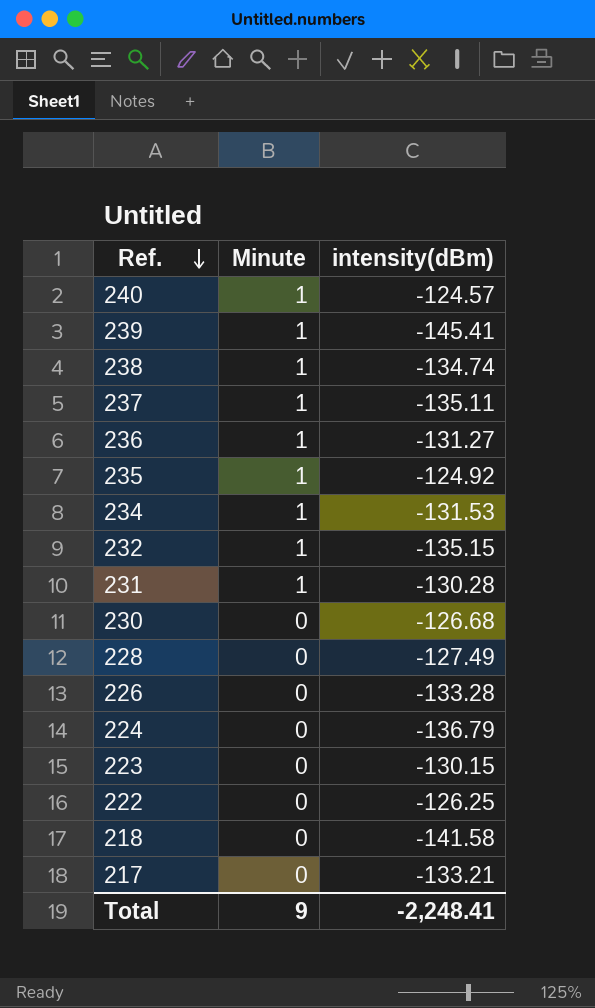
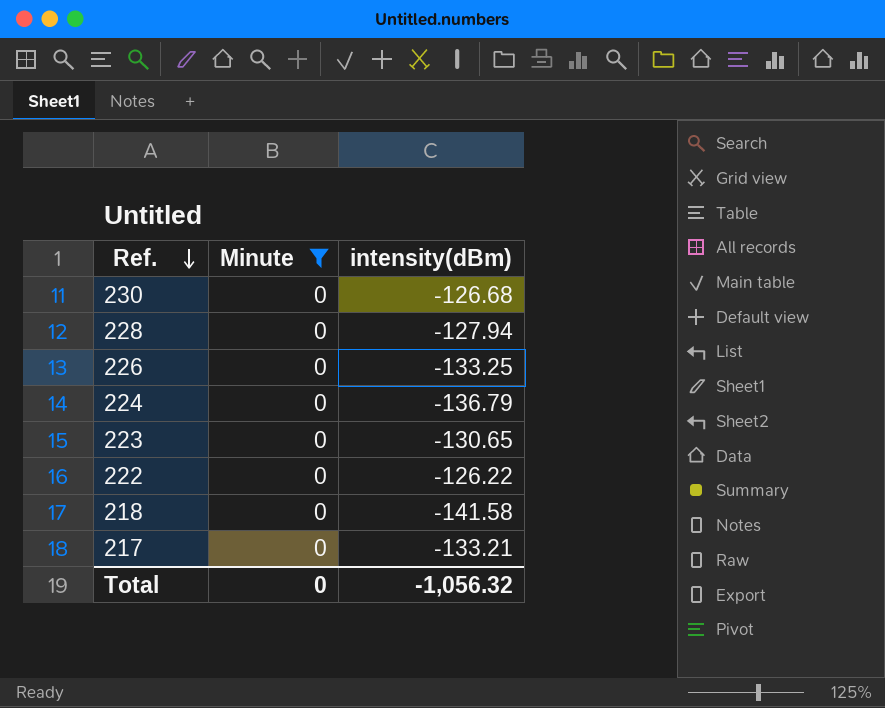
filter: none -> Minute = 0
228 | intensity(dBm): -127.49 -> -127.94
226 | intensity(dBm): -133.28 -> -133.25
223 | intensity(dBm): -130.15 -> -130.65
222 | intensity(dBm): -126.25 -> -126.22
Total | Minute: 9 -> 0
Total | intensity(dBm): -2,248.41 -> -1,056.32

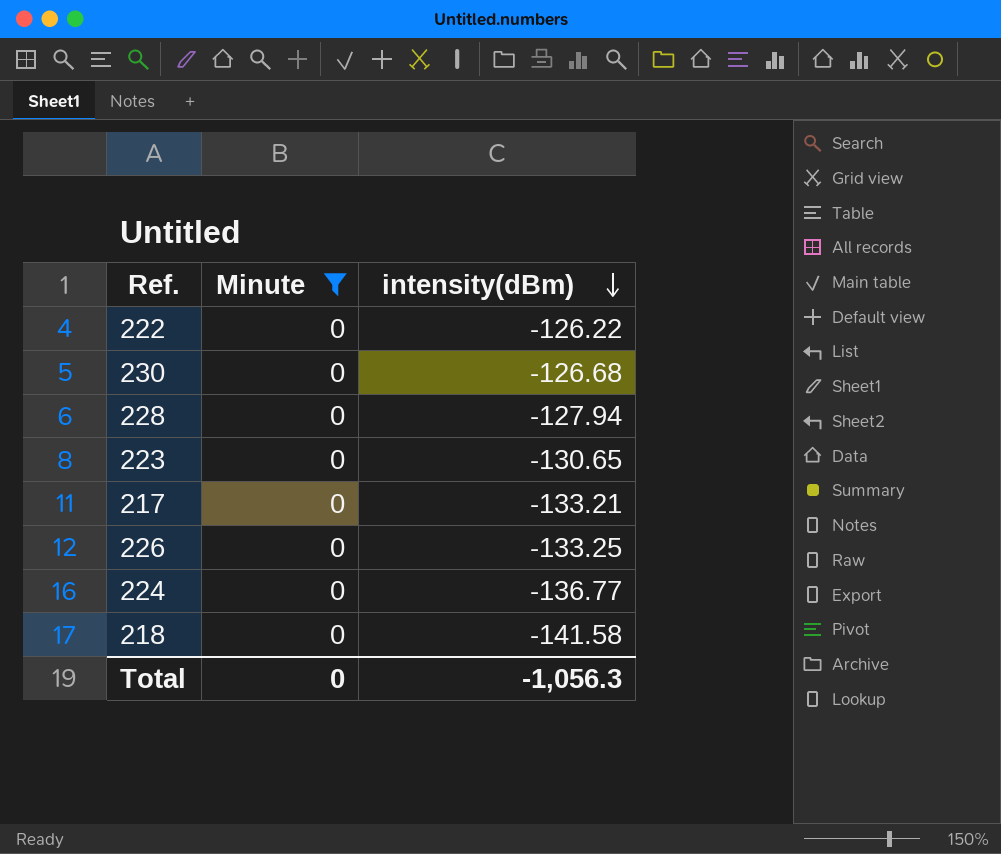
row order: Ref. descending -> intensity(dBm) descending
224 | intensity(dBm): -136.79 -> -136.77
Total | intensity(dBm): -1,056.32 -> -1,056.3

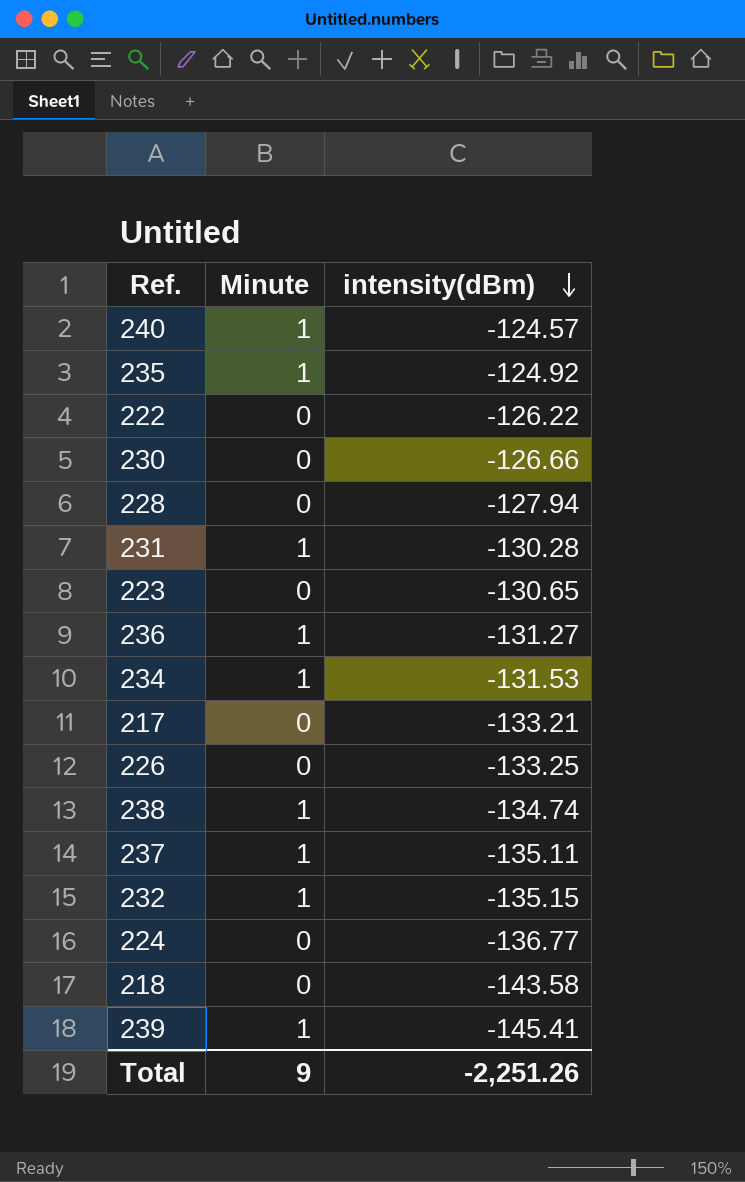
filter: Minute = 0 -> none
230 | intensity(dBm): -126.68 -> -126.66
218 | intensity(dBm): -141.58 -> -143.58
Total | Minute: 0 -> 9
Total | intensity(dBm): -1,056.3 -> -2,251.26

